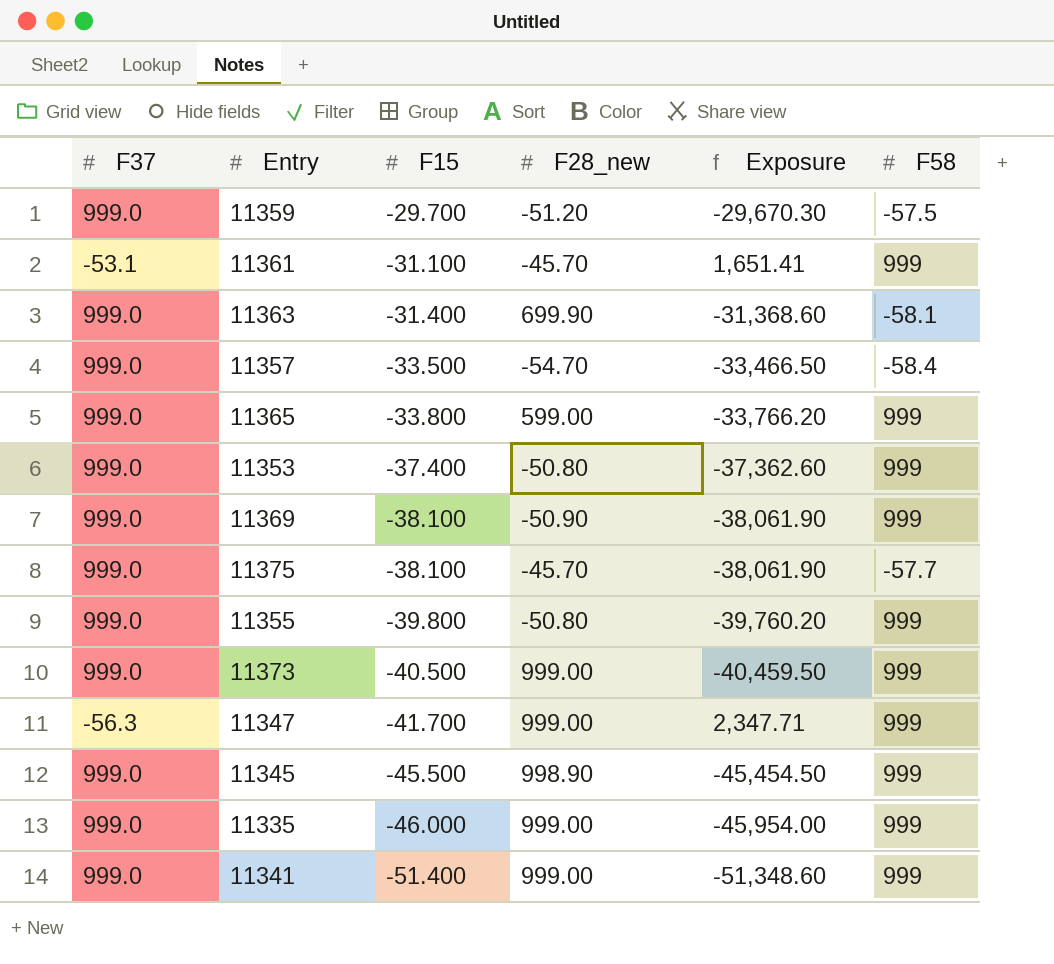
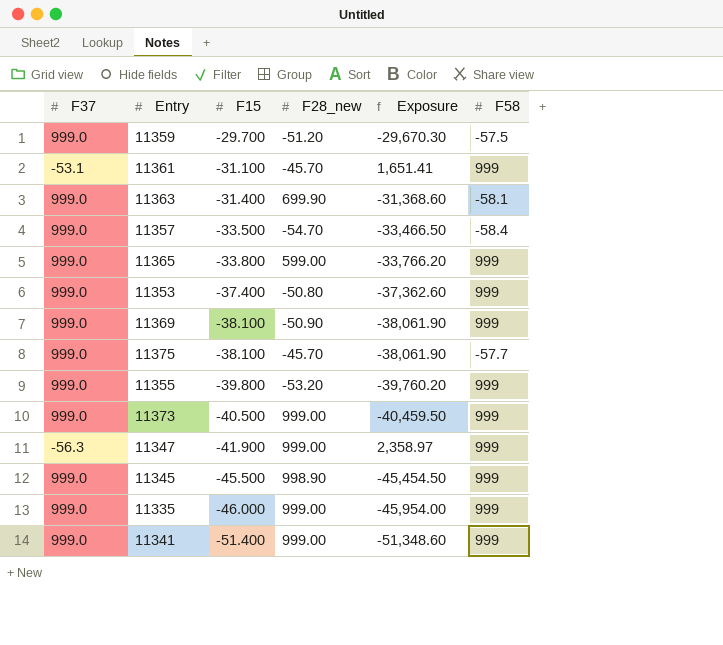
11355 | F28_new: -50.80 -> -53.20
11347 | F15: -41.700 -> -41.900
11347 | Exposure: 2,347.71 -> 2,358.97

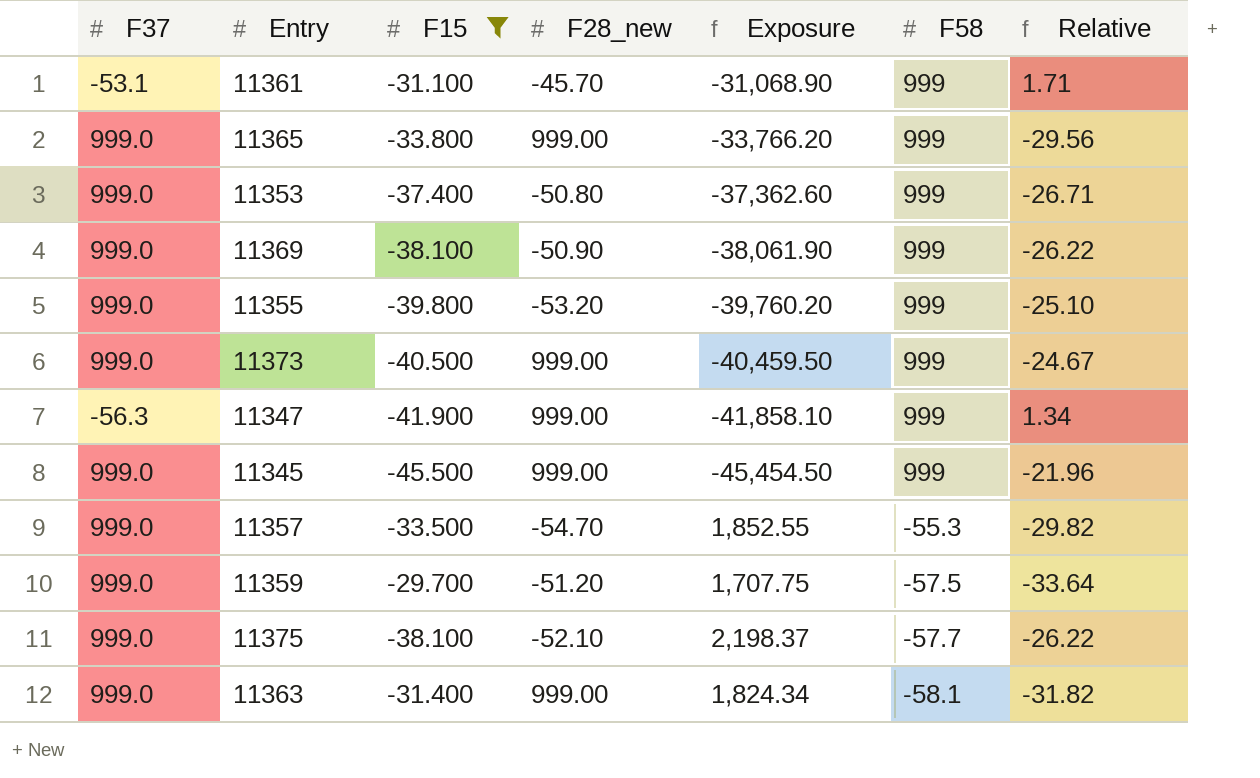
filter: none -> F15 >= -45.500
row order: F15 descending -> F58 descending
column Exposure | formula: [F37] * [F15] -> [F15] * [F58]
column Relative | formula: none -> [F37] / [F15]
11365 | F28_new: 599.00 -> 999.00
11345 | F28_new: 998.90 -> 999.00
11357 | F58: -58.4 -> -55.3
11375 | F28_new: -45.70 -> -52.10
11363 | F28_new: 699.90 -> 999.00

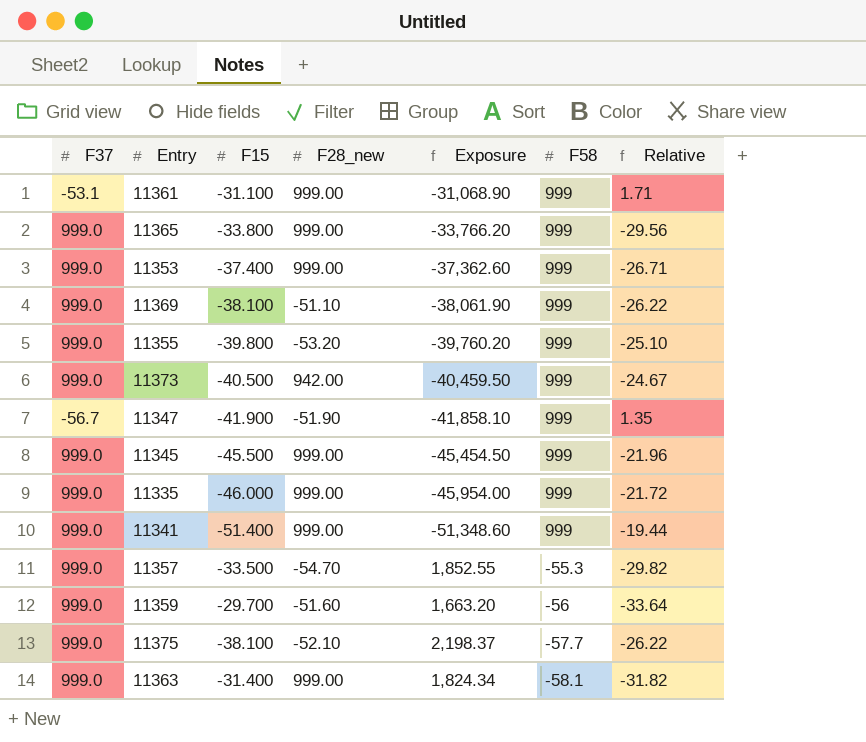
filter: F15 >= -45.500 -> none
11361 | F28_new: -45.70 -> 999.00
11353 | F28_new: -50.80 -> 999.00
11369 | F28_new: -50.90 -> -51.10
11373 | F28_new: 999.00 -> 942.00
11347 | F37: -56.3 -> -56.7
11347 | F28_new: 999.00 -> -51.90
11347 | Relative: 1.34 -> 1.35
11359 | F28_new: -51.20 -> -51.60
11359 | Exposure: 1,707.75 -> 1,663.20
11359 | F58: -57.5 -> -56

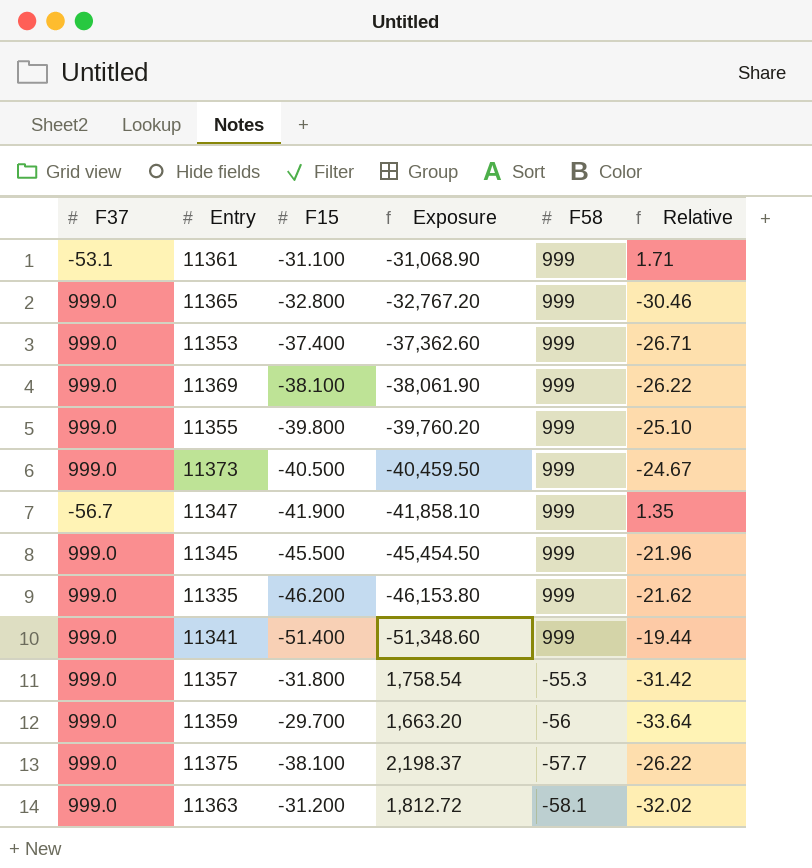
column F28_new | position: 4 -> none
11365 | F15: -33.800 -> -32.800
11365 | Exposure: -33,766.20 -> -32,767.20
11365 | Relative: -29.56 -> -30.46
11335 | F15: -46.000 -> -46.200
11335 | Exposure: -45,954.00 -> -46,153.80
11335 | Relative: -21.72 -> -21.62
11357 | F15: -33.500 -> -31.800
11357 | Exposure: 1,852.55 -> 1,758.54
11357 | Relative: -29.82 -> -31.42
11363 | F15: -31.400 -> -31.200
11363 | Exposure: 1,824.34 -> 1,812.72
11363 | Relative: -31.82 -> -32.02

